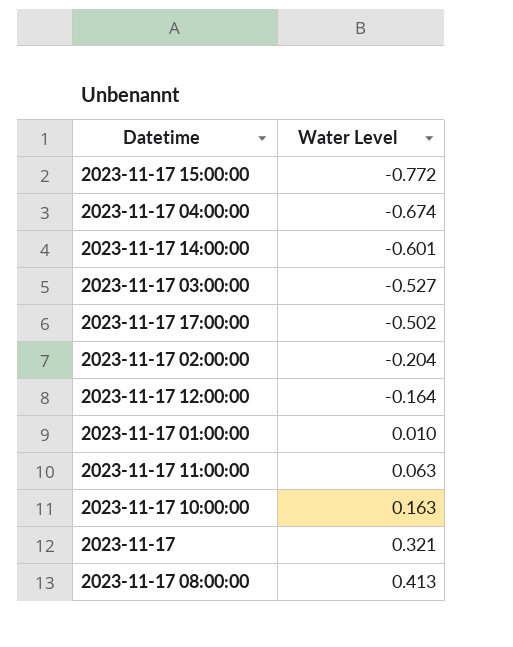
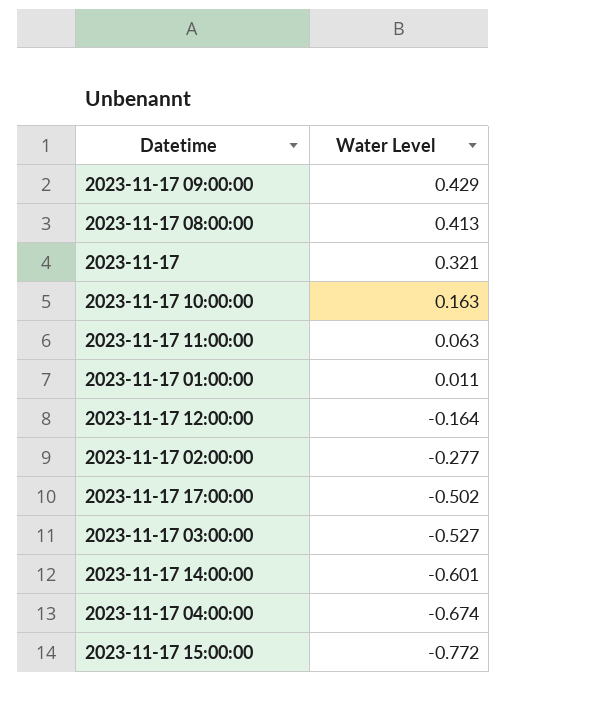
row order: Water Level ascending -> Water Level descending
row 2023-11-17 09:00:00: none -> 0.429
2023-11-17 01:00:00 | Water Level: 0.010 -> 0.011
2023-11-17 02:00:00 | Water Level: -0.204 -> -0.277

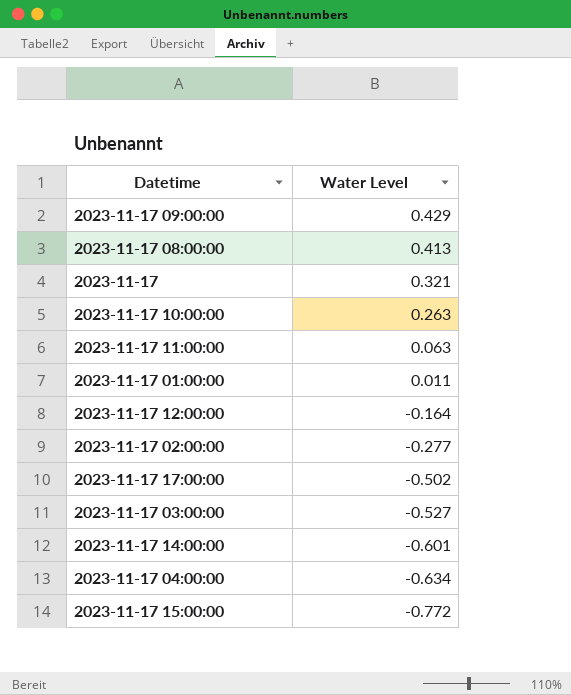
2023-11-17 10:00:00 | Water Level: 0.163 -> 0.263
2023-11-17 04:00:00 | Water Level: -0.674 -> -0.634

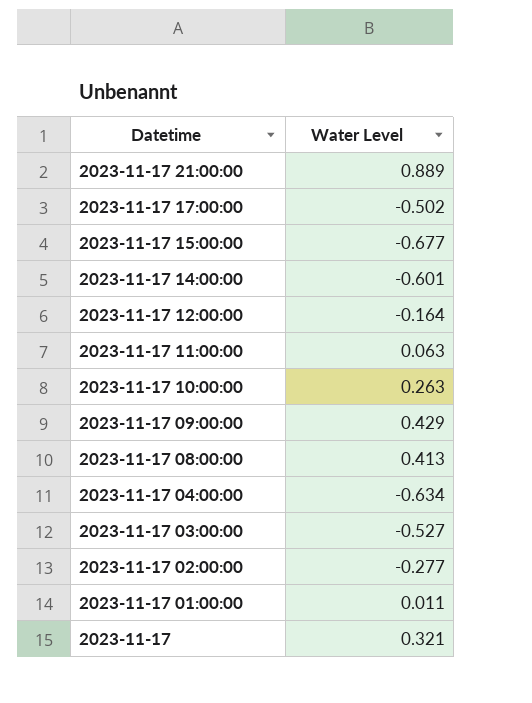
row order: Water Level descending -> Datetime descending
row 2023-11-17 21:00:00: none -> 0.889
2023-11-17 15:00:00 | Water Level: -0.772 -> -0.677

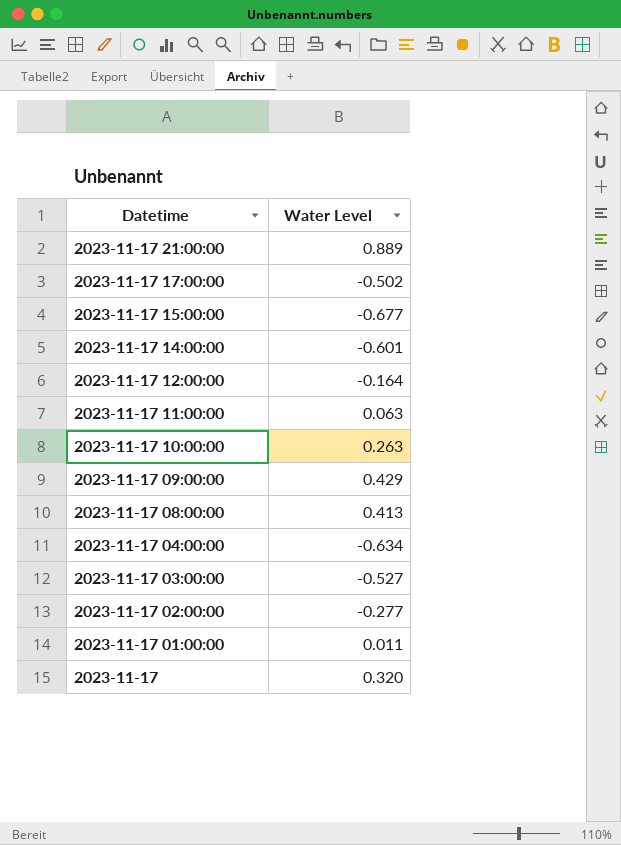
2023-11-17 | Water Level: 0.321 -> 0.320

